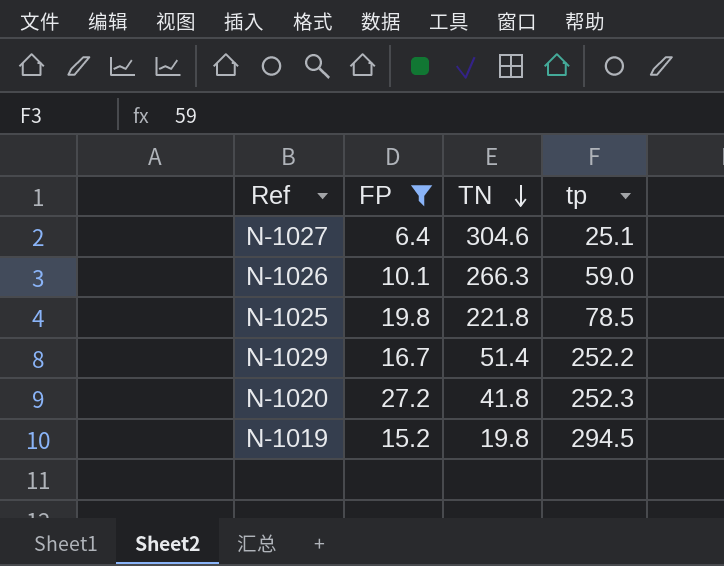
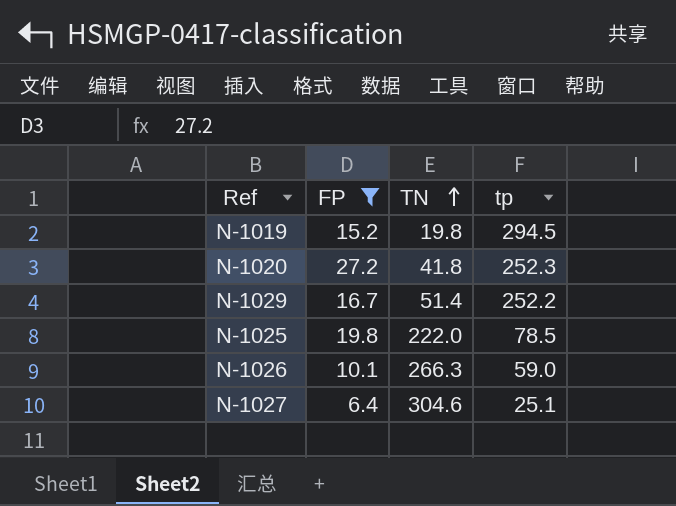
row order: TN descending -> TN ascending
N-1025 | TN: 221.8 -> 222.0

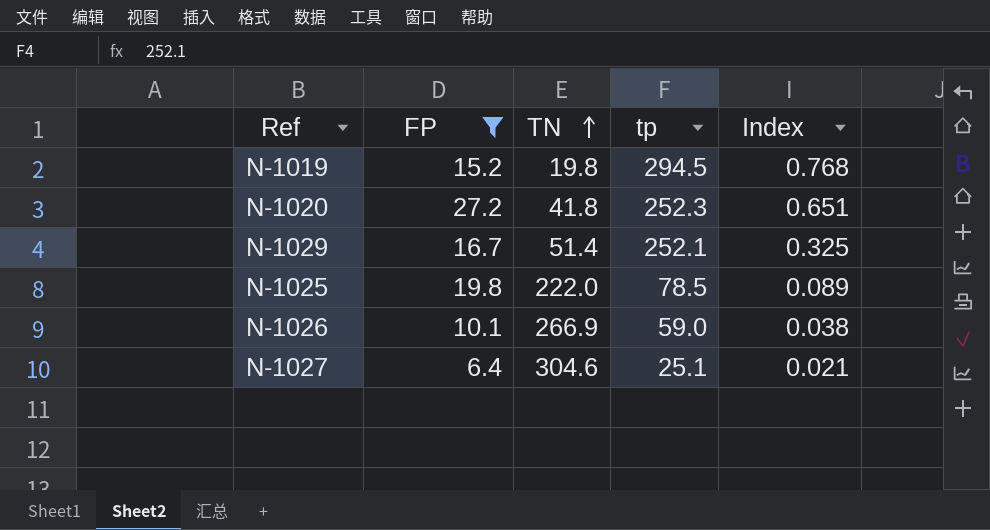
column Index | formula: none -> [FP] / [TN]
N-1029 | tp: 252.2 -> 252.1
N-1026 | TN: 266.3 -> 266.9

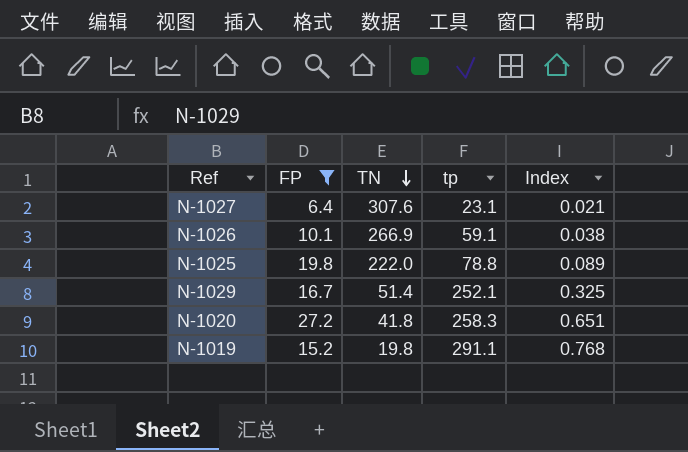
row order: TN ascending -> TN descending
N-1027 | TN: 304.6 -> 307.6
N-1027 | tp: 25.1 -> 23.1
N-1026 | tp: 59.0 -> 59.1
N-1025 | tp: 78.5 -> 78.8
N-1020 | tp: 252.3 -> 258.3
N-1019 | tp: 294.5 -> 291.1

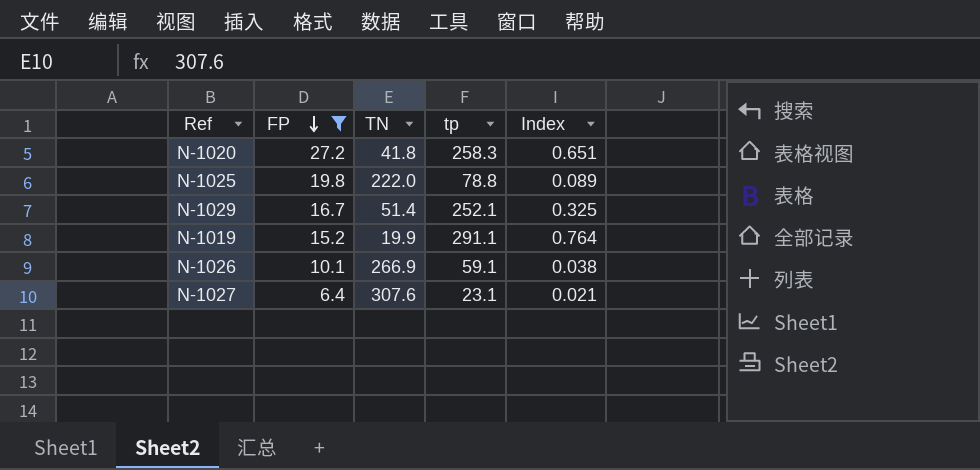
row order: TN descending -> FP descending
N-1019 | TN: 19.8 -> 19.9
N-1019 | Index: 0.768 -> 0.764

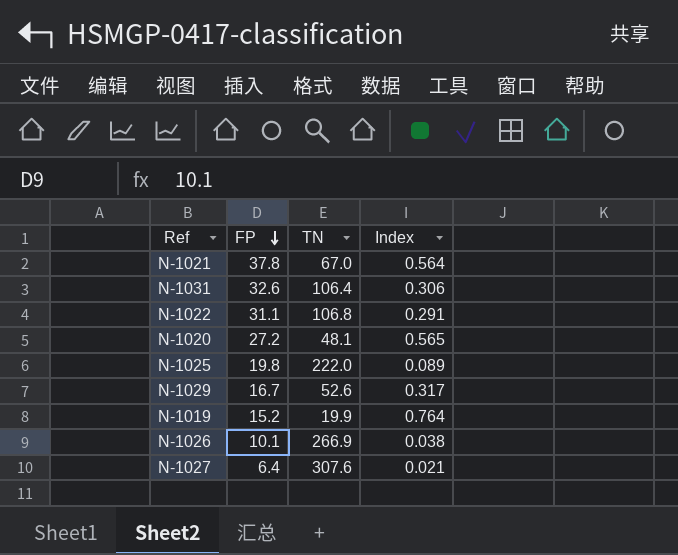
filter: FP <= 27.2 -> none
column tp | position: 4 -> none
N-1020 | TN: 41.8 -> 48.1
N-1020 | Index: 0.651 -> 0.565
N-1029 | TN: 51.4 -> 52.6
N-1029 | Index: 0.325 -> 0.317

